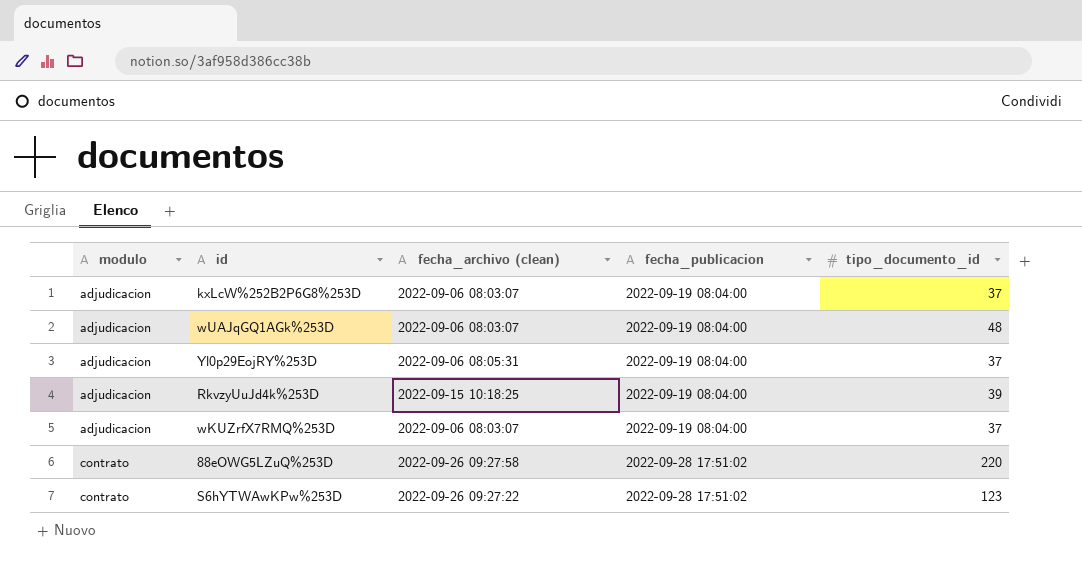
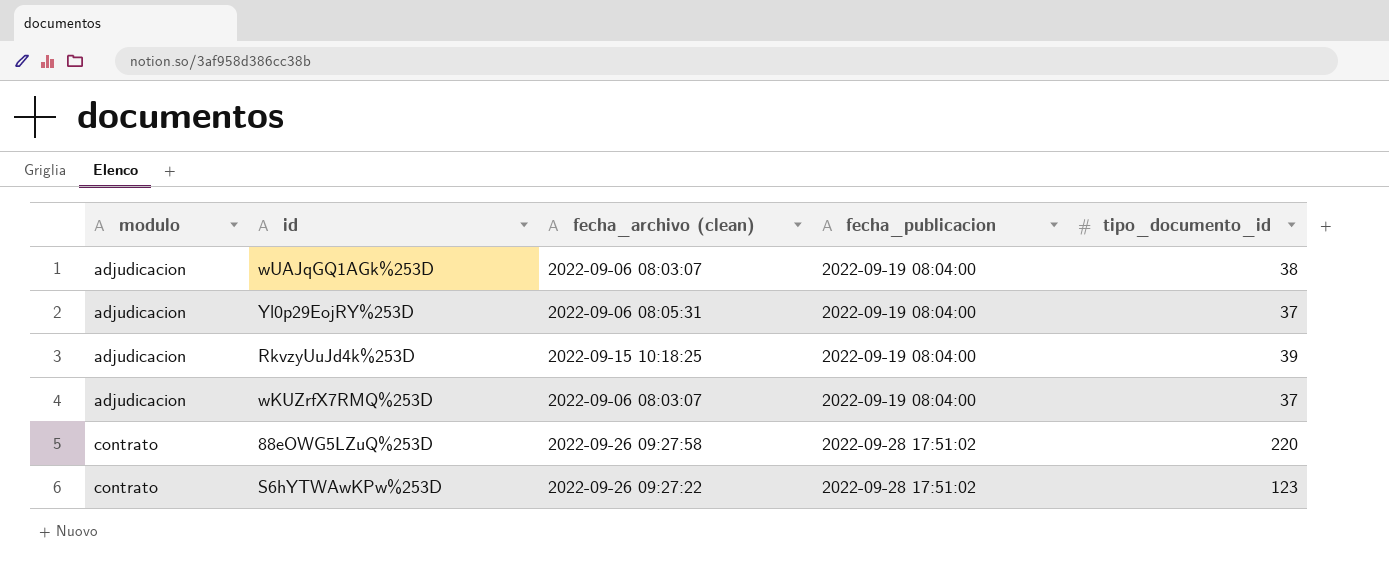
row kxLcW%252B2P6G8%253D: adjudicacion | 2022-09-06 08:03:07 | 2022-09-19 08:04:00 | 37 -> none
wUAJqGQ1AGk%253D | tipo_documento_id: 48 -> 38

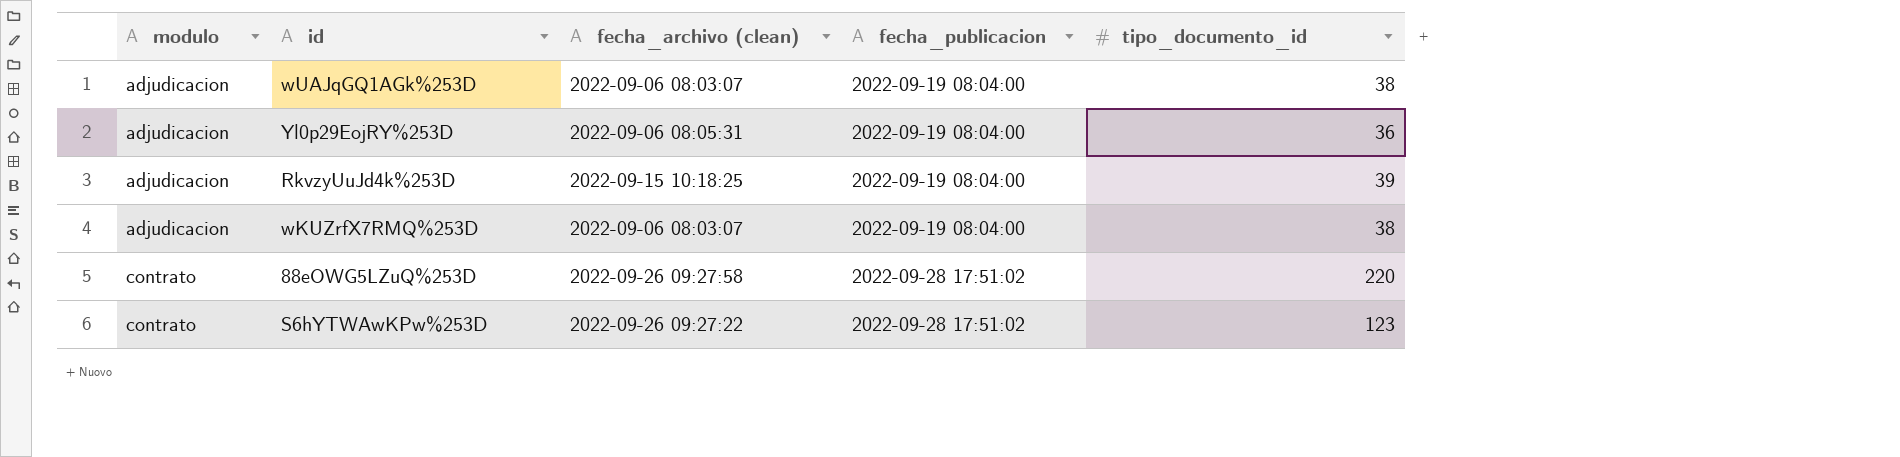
Yl0p29EojRY%253D | tipo_documento_id: 37 -> 36
wKUZrfX7RMQ%253D | tipo_documento_id: 37 -> 38

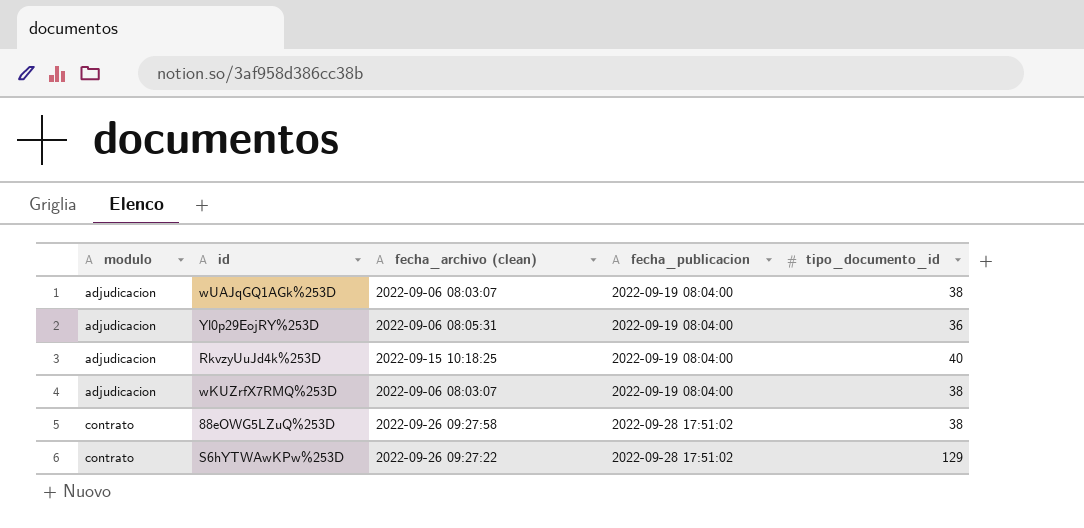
RkvzyUuJd4k%253D | tipo_documento_id: 39 -> 40
88eOWG5LZuQ%253D | tipo_documento_id: 220 -> 38
S6hYTWAwKPw%253D | tipo_documento_id: 123 -> 129

